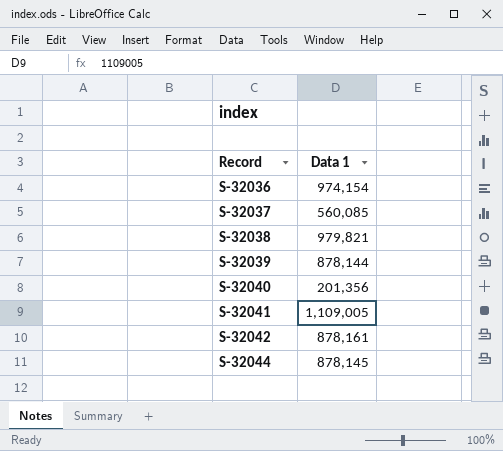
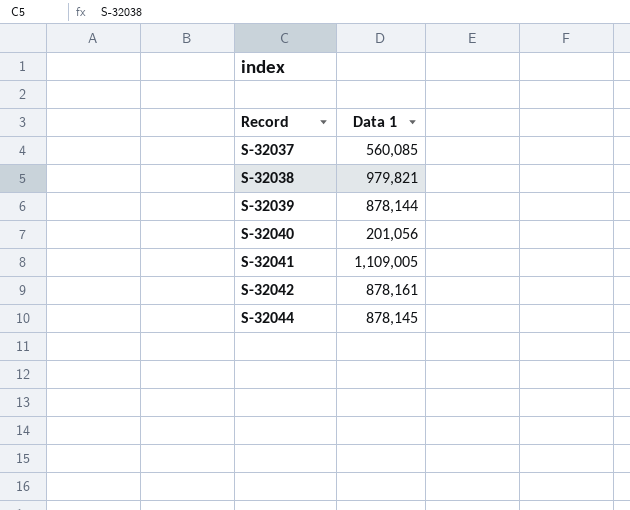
row S-32036: 974,154 -> none
S-32040 | Data 1: 201,356 -> 201,056

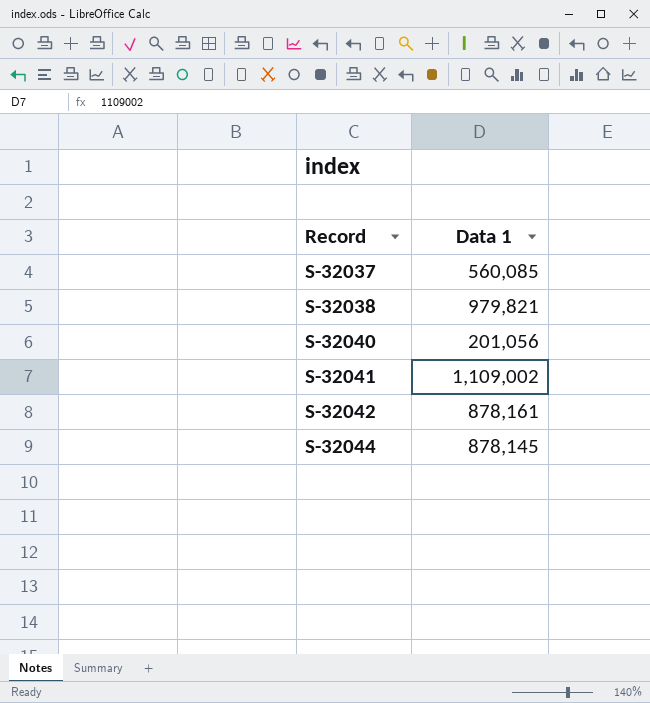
row S-32039: 878,144 -> none
S-32041 | Data 1: 1,109,005 -> 1,109,002

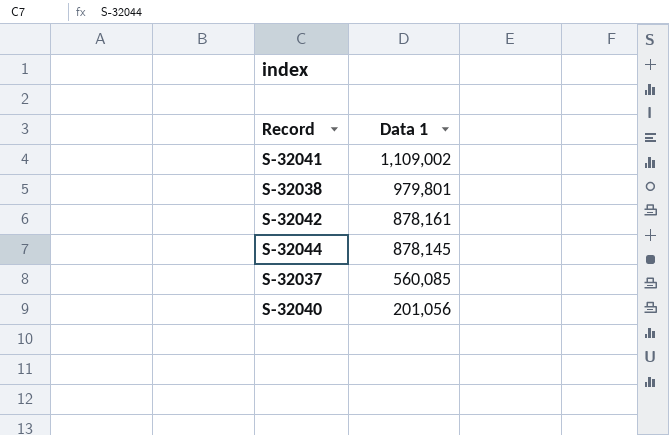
row order: Record ascending -> Data 1 descending
S-32038 | Data 1: 979,821 -> 979,801

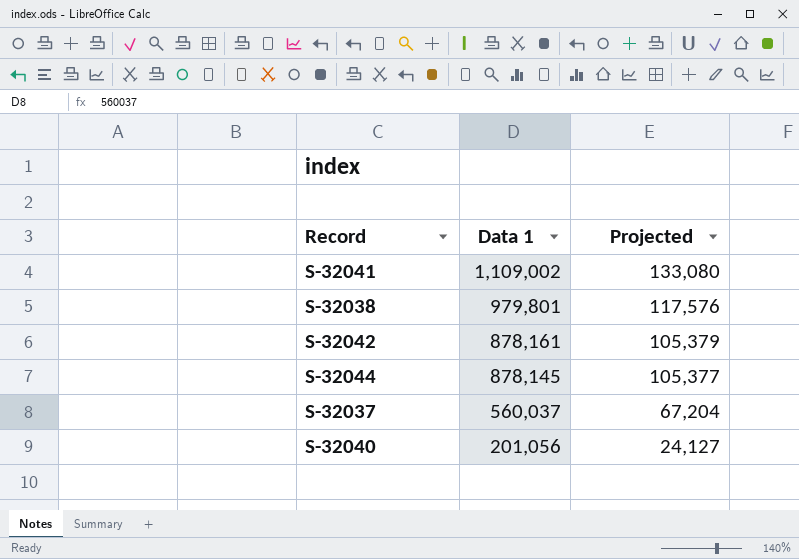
column Projected | formula: none -> [Data 1] * 0.12
S-32037 | Data 1: 560,085 -> 560,037

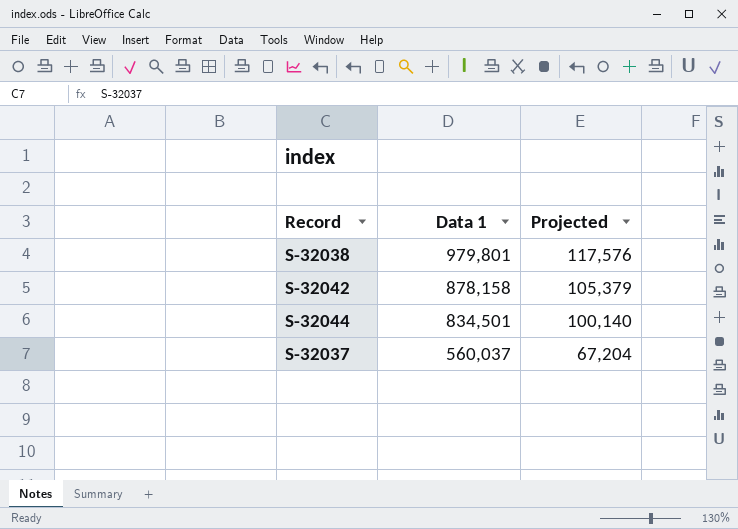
row S-32041: 1,109,002 | 133,080 -> none
row S-32040: 201,056 | 24,127 -> none
S-32042 | Data 1: 878,161 -> 878,158
S-32044 | Data 1: 878,145 -> 834,501
S-32044 | Projected: 105,377 -> 100,140

